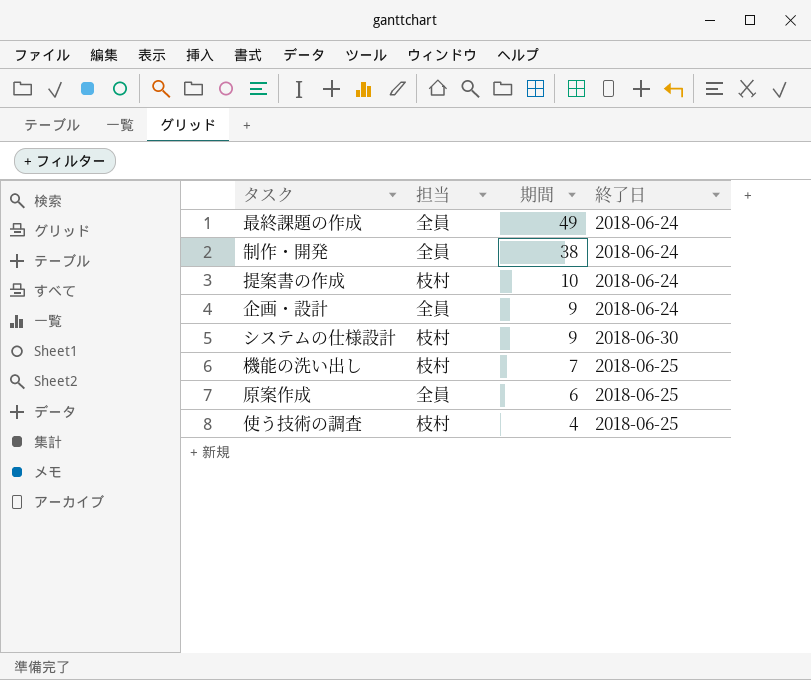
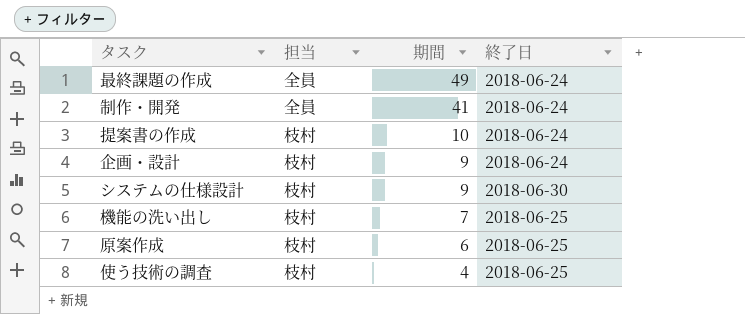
制作・開発 | 期間: 38 -> 41
企画・設計 | 担当: 全員 -> 枝村
原案作成 | 担当: 全員 -> 枝村

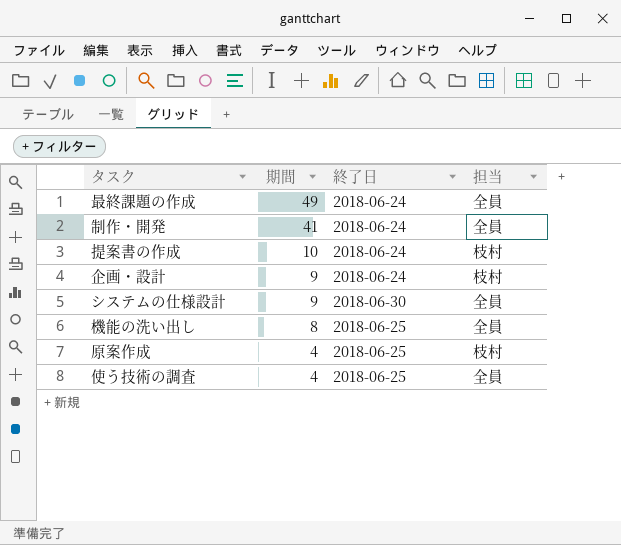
column 担当 | position: 2 -> 4
システムの仕様設計 | 担当: 枝村 -> 全員
機能の洗い出し | 期間: 7 -> 8
機能の洗い出し | 担当: 枝村 -> 全員
原案作成 | 期間: 6 -> 4
使う技術の調査 | 担当: 枝村 -> 全員

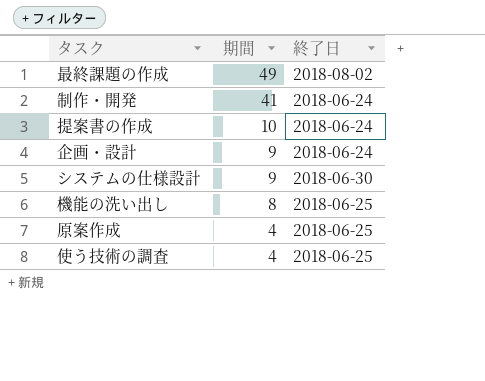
column 担当 | position: 4 -> none
最終課題の作成 | 終了日: 2018-06-24 -> 2018-08-02

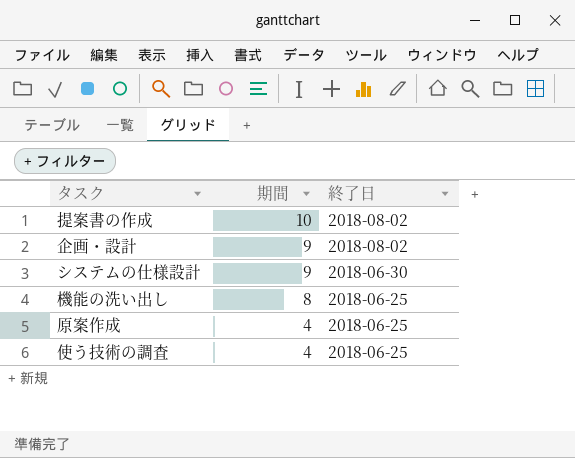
row 最終課題の作成: 49 | 2018-08-02 -> none
row 制作・開発: 41 | 2018-06-24 -> none
提案書の作成 | 終了日: 2018-06-24 -> 2018-08-02
企画・設計 | 終了日: 2018-06-24 -> 2018-08-02

